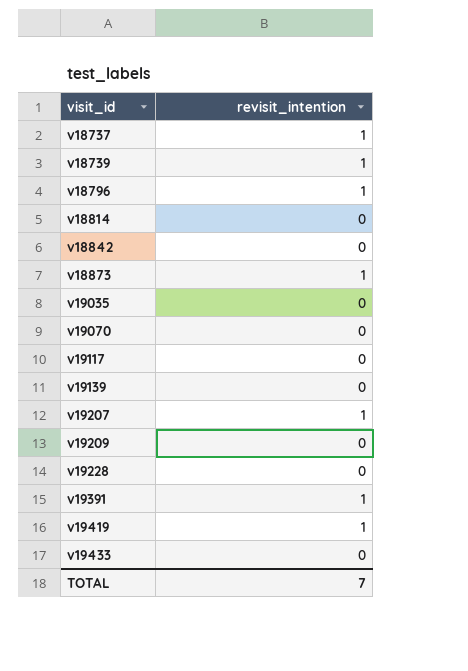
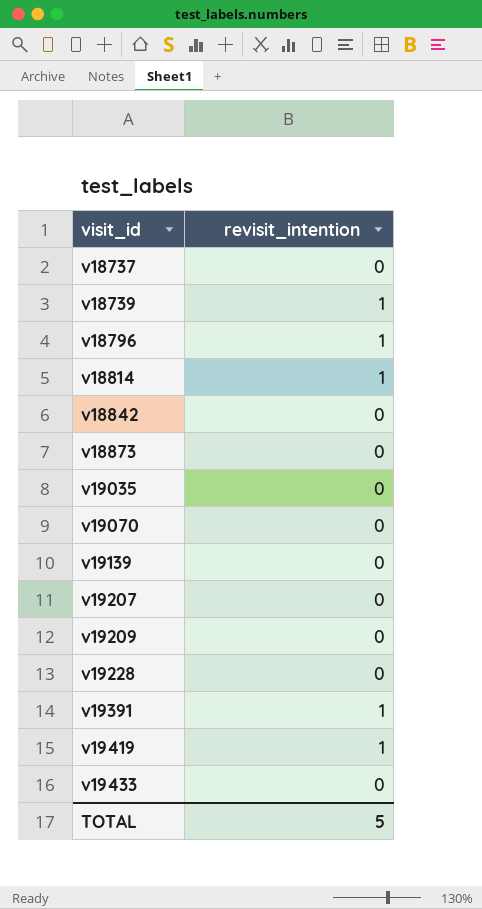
row v19117: 0 -> none
v18737 | revisit_intention: 1 -> 0
v18814 | revisit_intention: 0 -> 1
v18873 | revisit_intention: 1 -> 0
v19207 | revisit_intention: 1 -> 0
TOTAL | revisit_intention: 7 -> 5

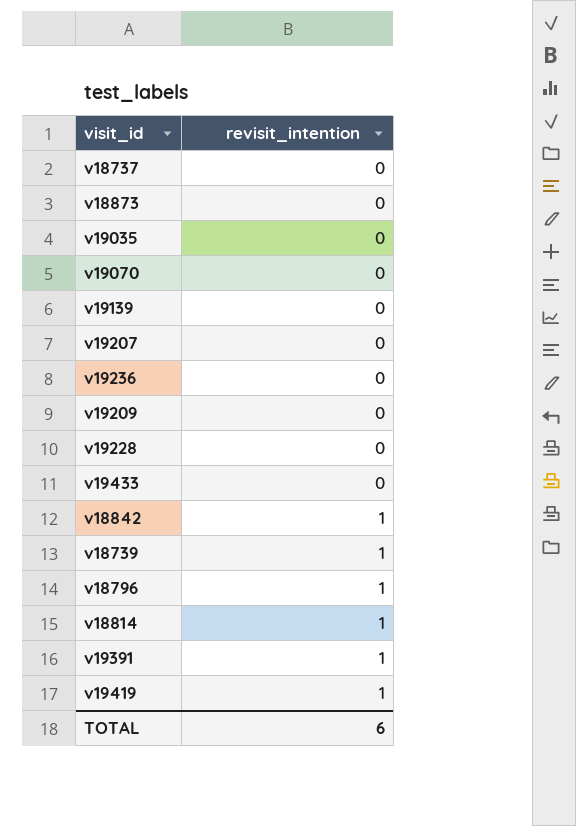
row order: visit_id ascending -> revisit_intention ascending
row v19236: none -> 0
v18842 | revisit_intention: 0 -> 1
TOTAL | revisit_intention: 5 -> 6

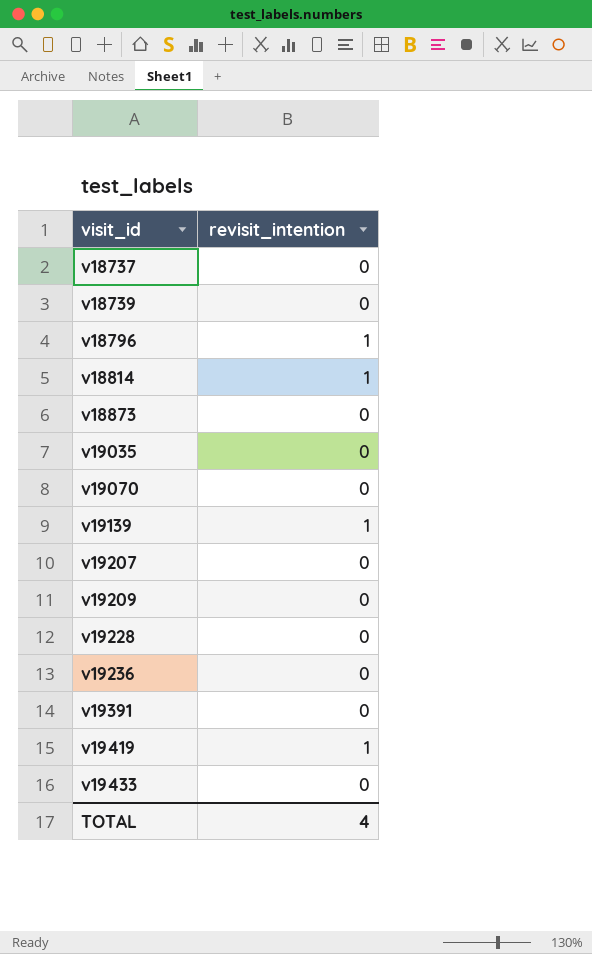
row order: revisit_intention ascending -> visit_id ascending
row v18842: 1 -> none
v18739 | revisit_intention: 1 -> 0
v19139 | revisit_intention: 0 -> 1
v19391 | revisit_intention: 1 -> 0
TOTAL | revisit_intention: 6 -> 4

